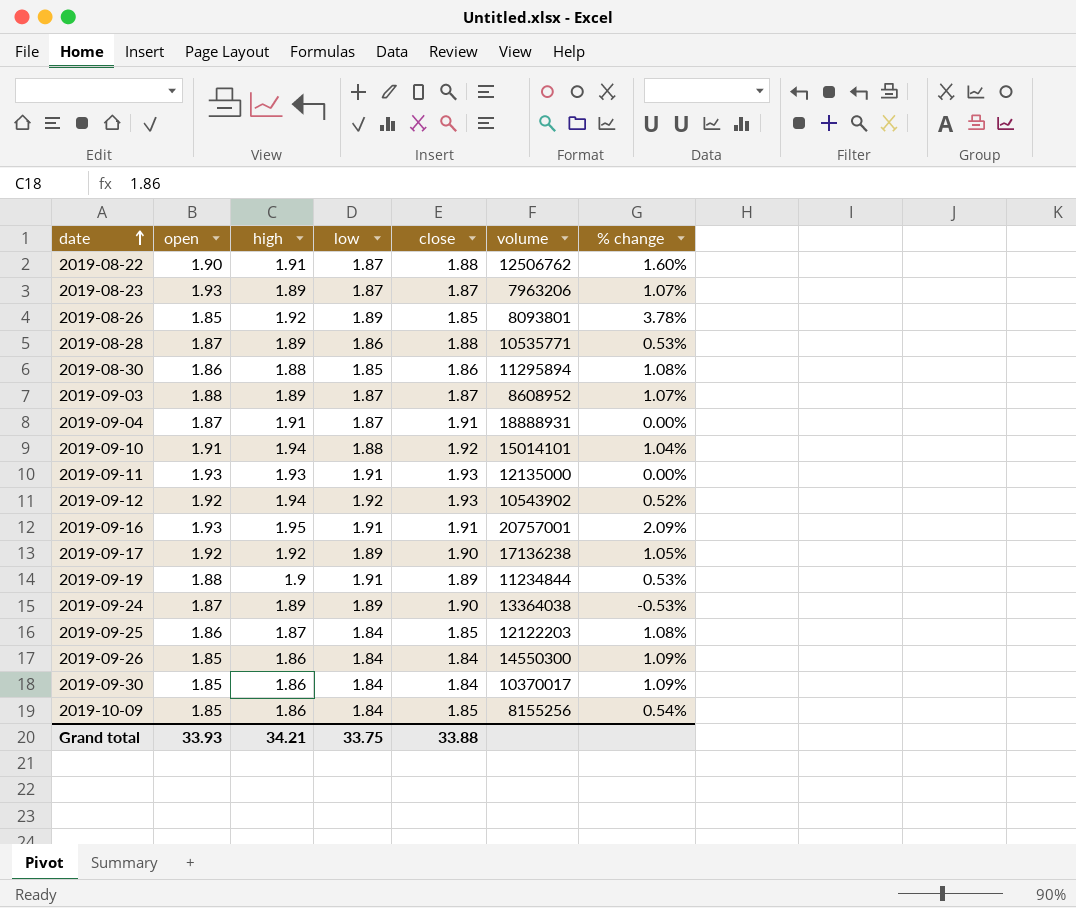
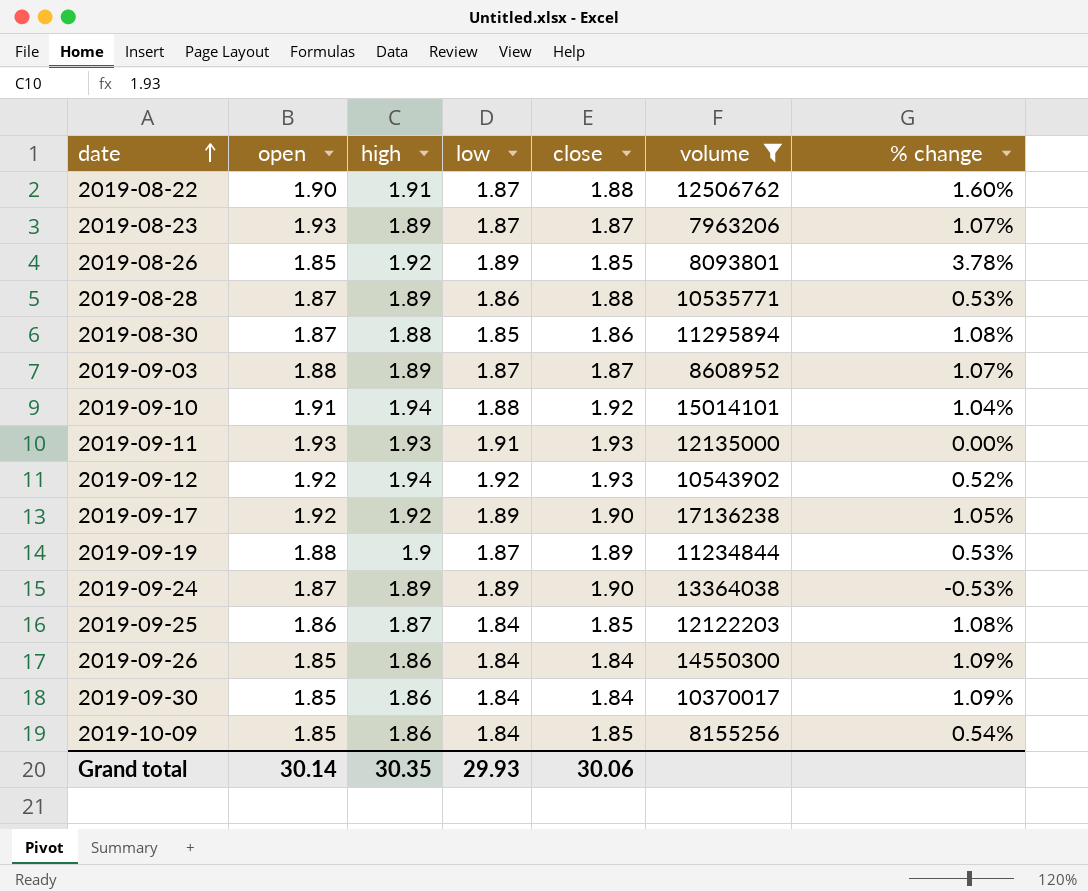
filter: none -> volume <= 17136238
2019-08-30 | open: 1.86 -> 1.87
2019-09-19 | low: 1.91 -> 1.87
Grand total | open: 33.93 -> 30.14
Grand total | high: 34.21 -> 30.35
Grand total | low: 33.75 -> 29.93
Grand total | close: 33.88 -> 30.06

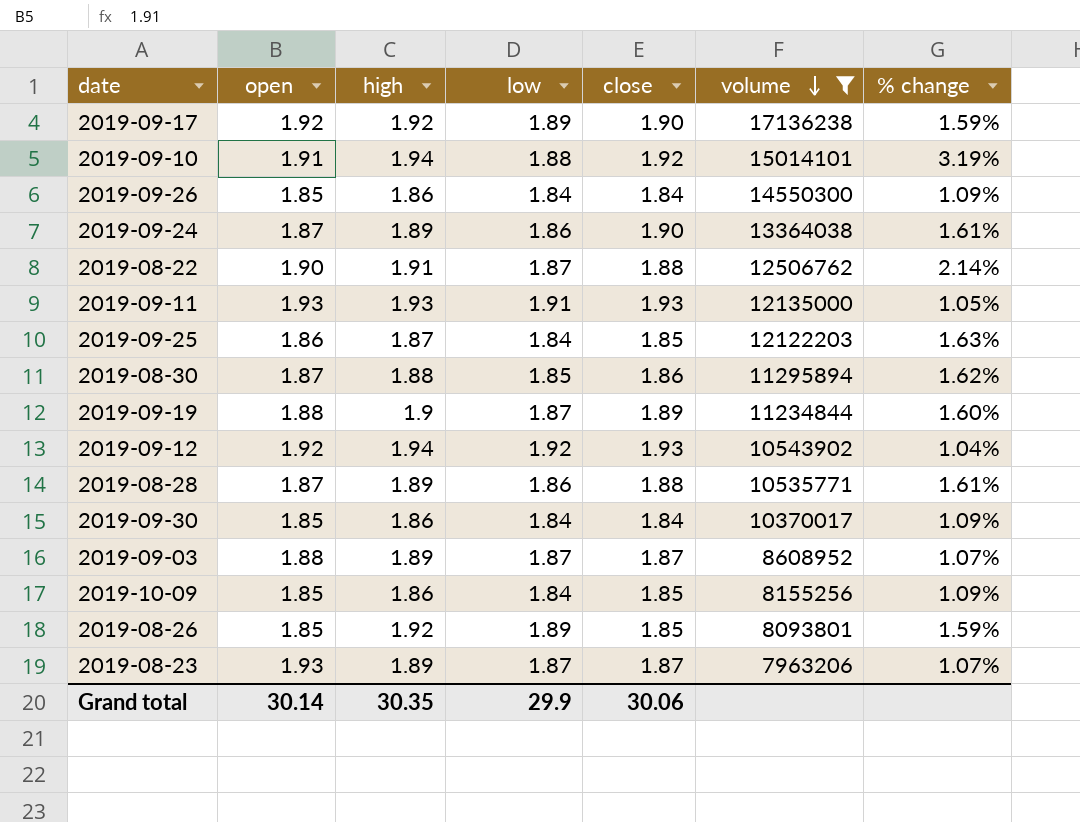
row order: date ascending -> volume descending
column % change | formula: ([high] - [close]) / [close] -> ([high] - [low]) / [low]
2019-09-24 | low: 1.89 -> 1.86
Grand total | low: 29.93 -> 29.9

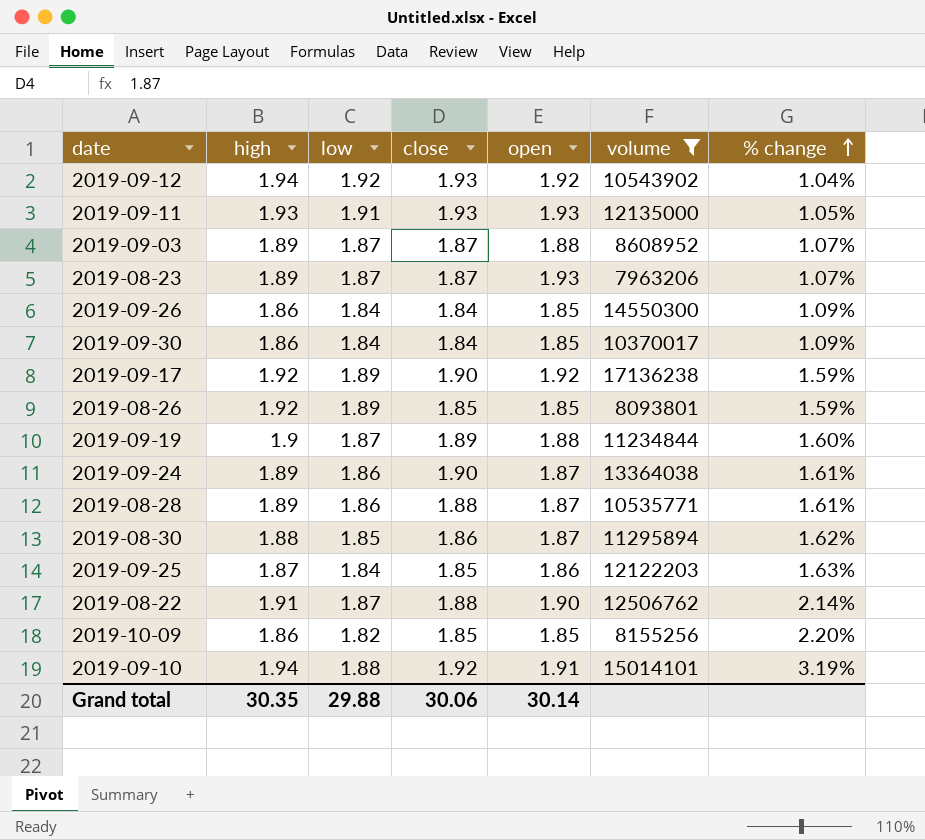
row order: volume descending -> % change ascending
column open | position: 2 -> 5
2019-10-09 | low: 1.84 -> 1.82
2019-10-09 | % change: 1.09% -> 2.20%
Grand total | low: 29.9 -> 29.88

